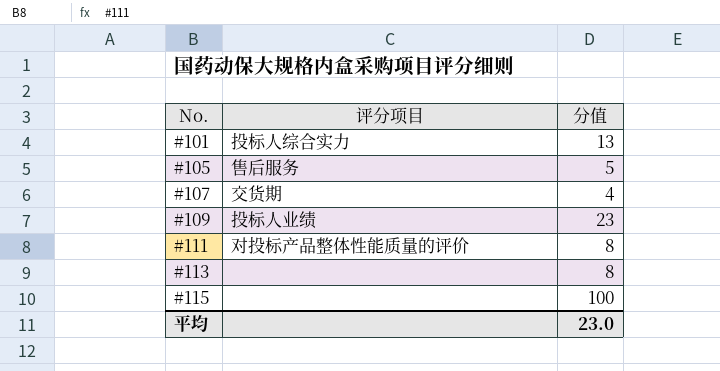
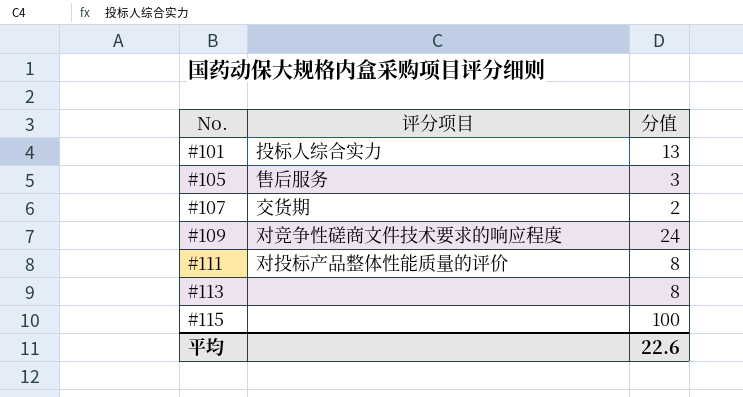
#105 | 分值: 5 -> 3
#107 | 分值: 4 -> 2
#109 | 评分项目: 投标人业绩 -> 对竞争性磋商文件技术要求的响应程度
#109 | 分值: 23 -> 24
平均 | 分值: 23.0 -> 22.6

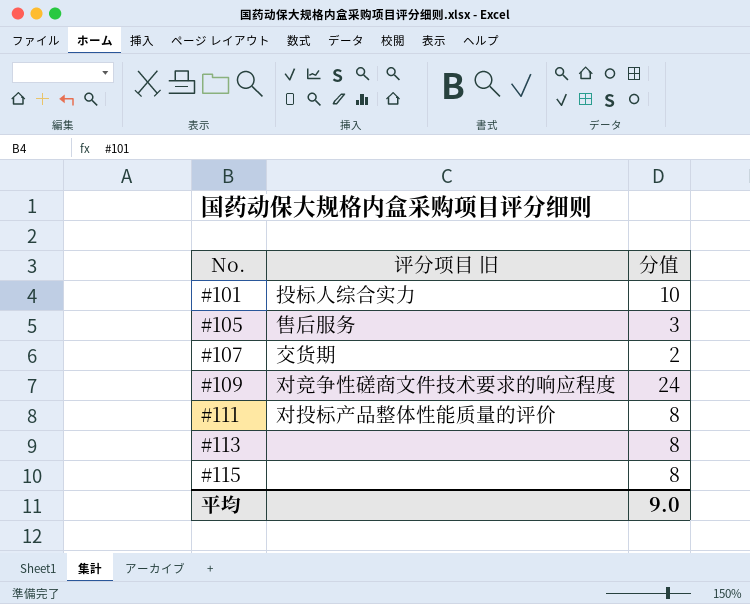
column name: 评分项目 -> 评分项目 旧
#101 | 分值: 13 -> 10
#115 | 分值: 100 -> 8
平均 | 分值: 22.6 -> 9.0

